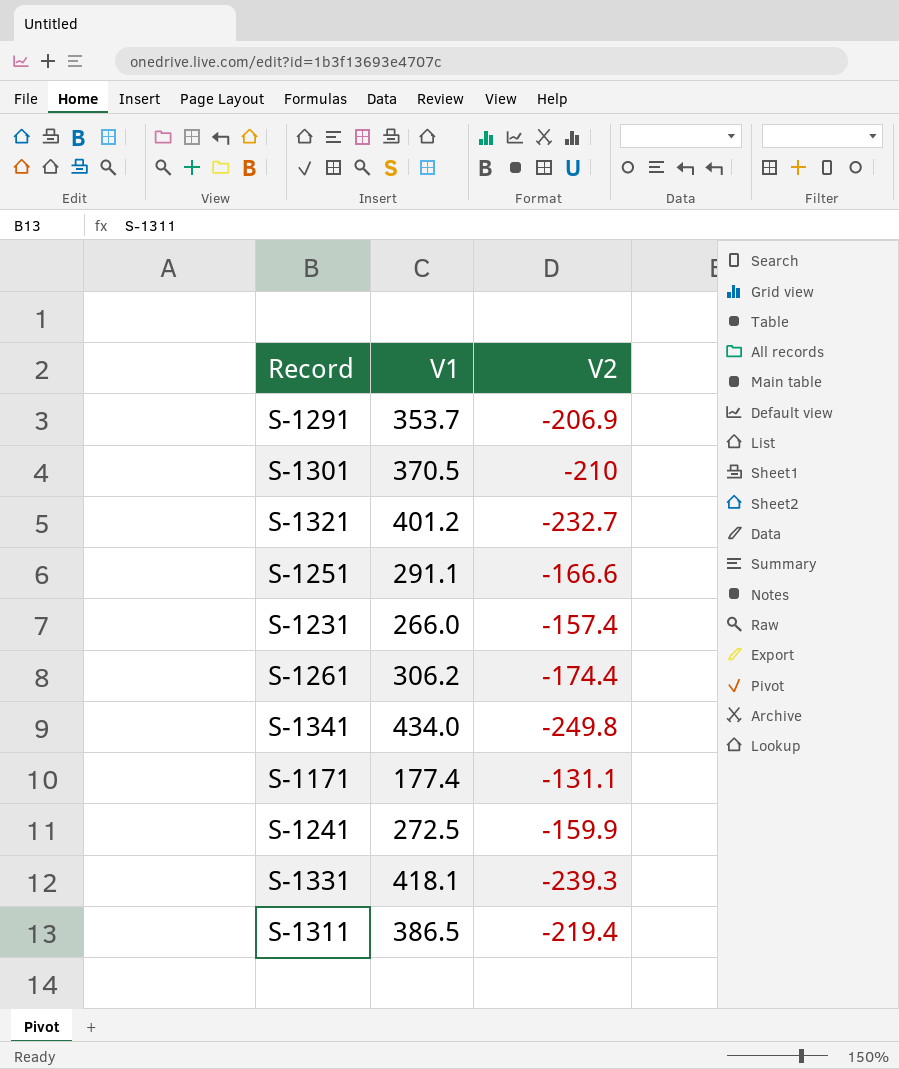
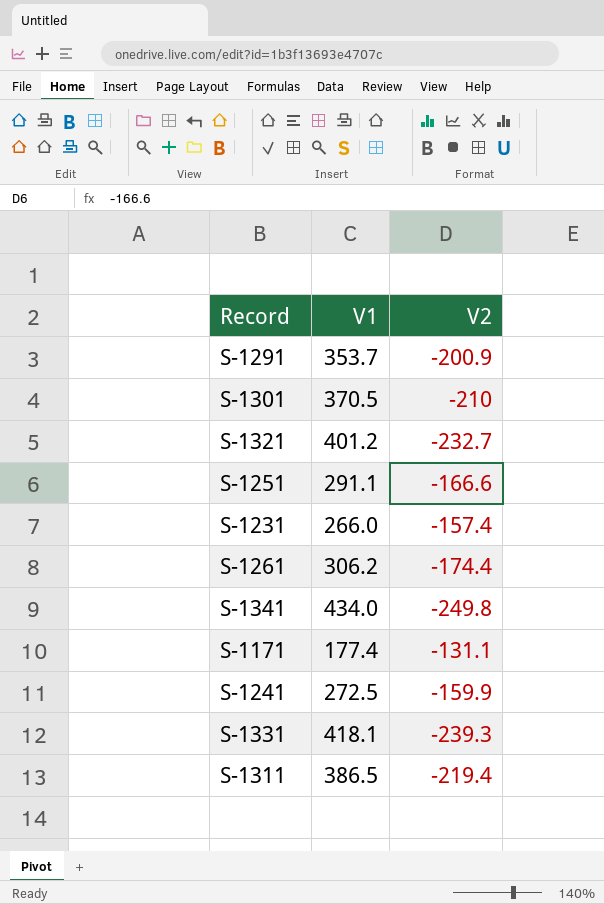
S-1291 | V2: -206.9 -> -200.9

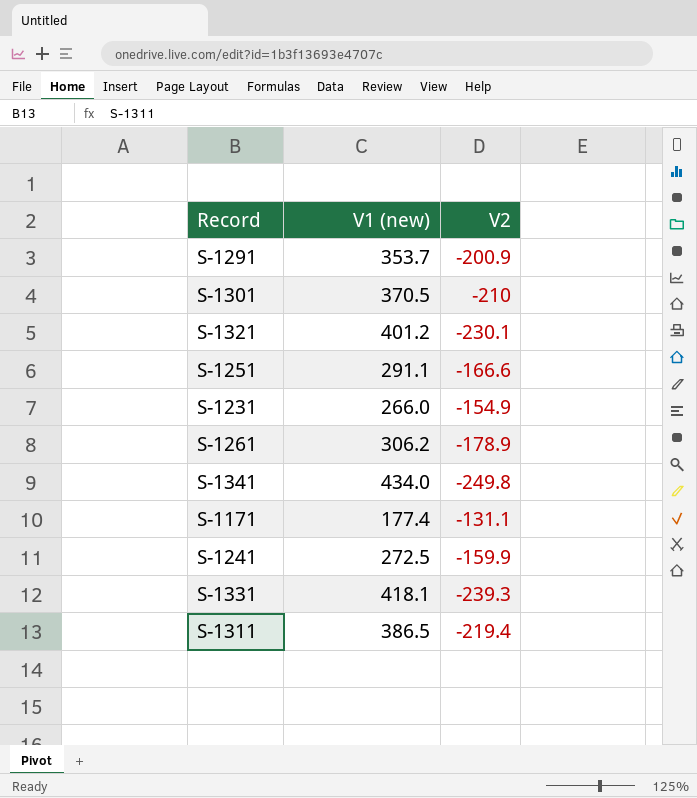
column name: V1 -> V1 (new)
S-1321 | V2: -232.7 -> -230.1
S-1231 | V2: -157.4 -> -154.9
S-1261 | V2: -174.4 -> -178.9

